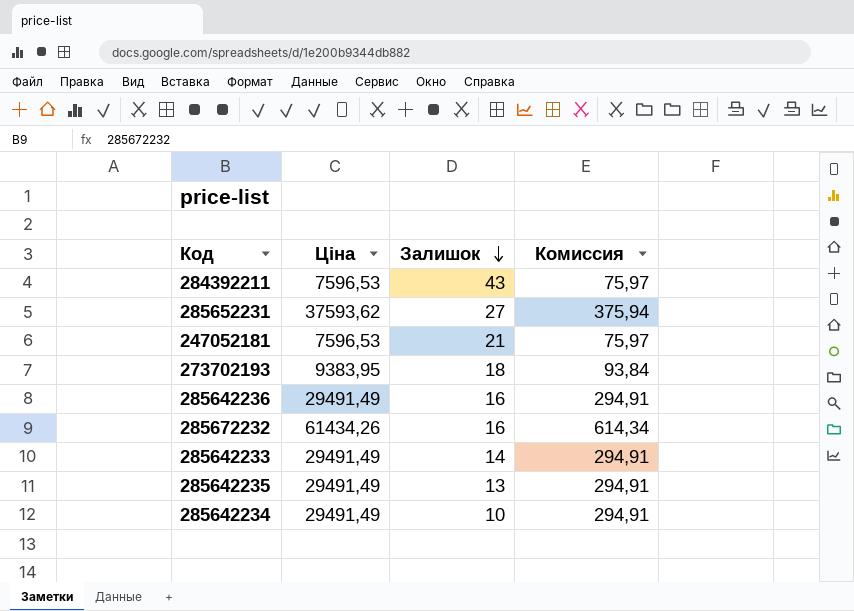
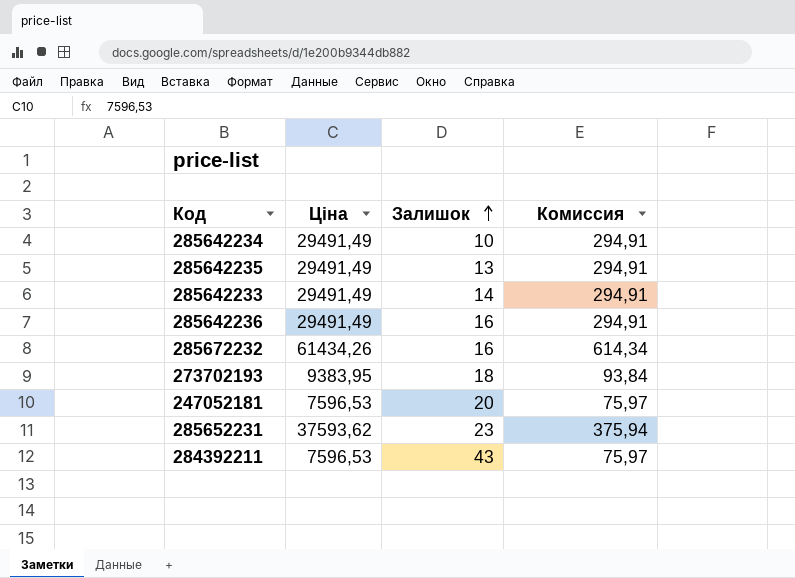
row order: Залишок descending -> Залишок ascending
247052181 | Залишок: 21 -> 20
285652231 | Залишок: 27 -> 23

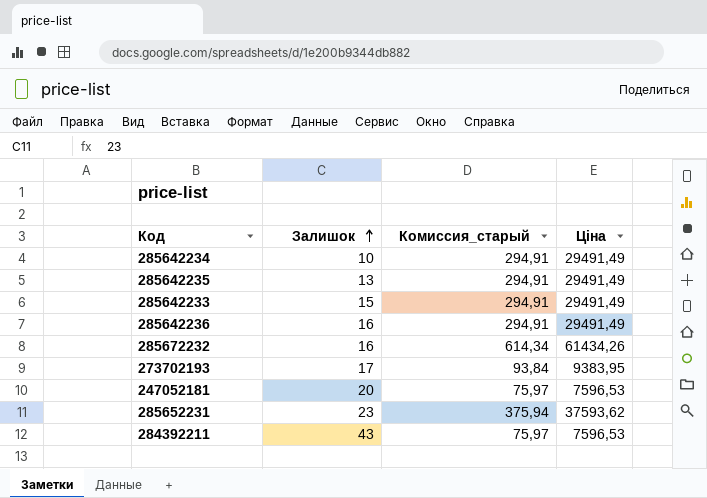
column name: Комиссия -> Комиссия_старый
column Ціна | position: 2 -> 4
285642233 | Залишок: 14 -> 15
273702193 | Залишок: 18 -> 17

